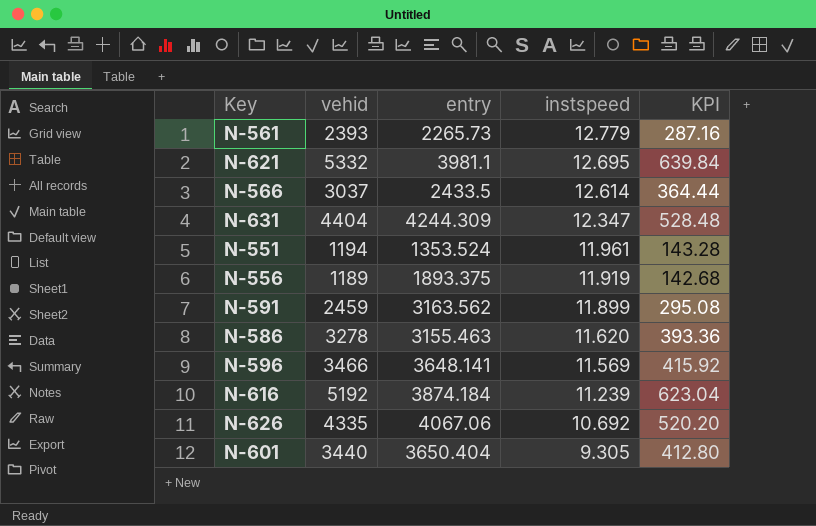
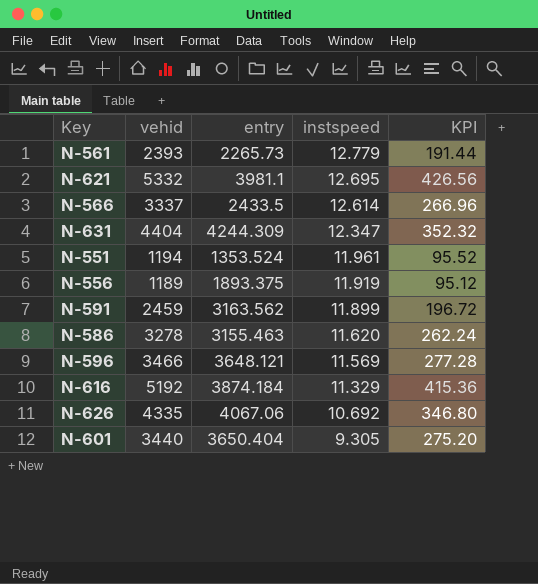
column KPI | formula: [vehid] * 0.12 -> [vehid] * 0.08
N-566 | vehid: 3037 -> 3337
N-596 | entry: 3648.141 -> 3648.121
N-616 | instspeed: 11.239 -> 11.329

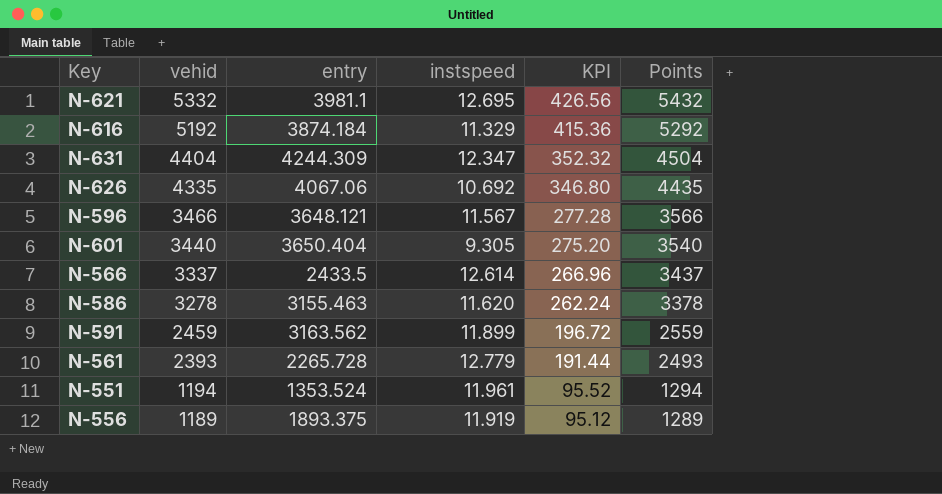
row order: instspeed descending -> vehid descending
column Points | formula: none -> [vehid] + 100
N-596 | instspeed: 11.569 -> 11.567
N-561 | entry: 2265.73 -> 2265.728

